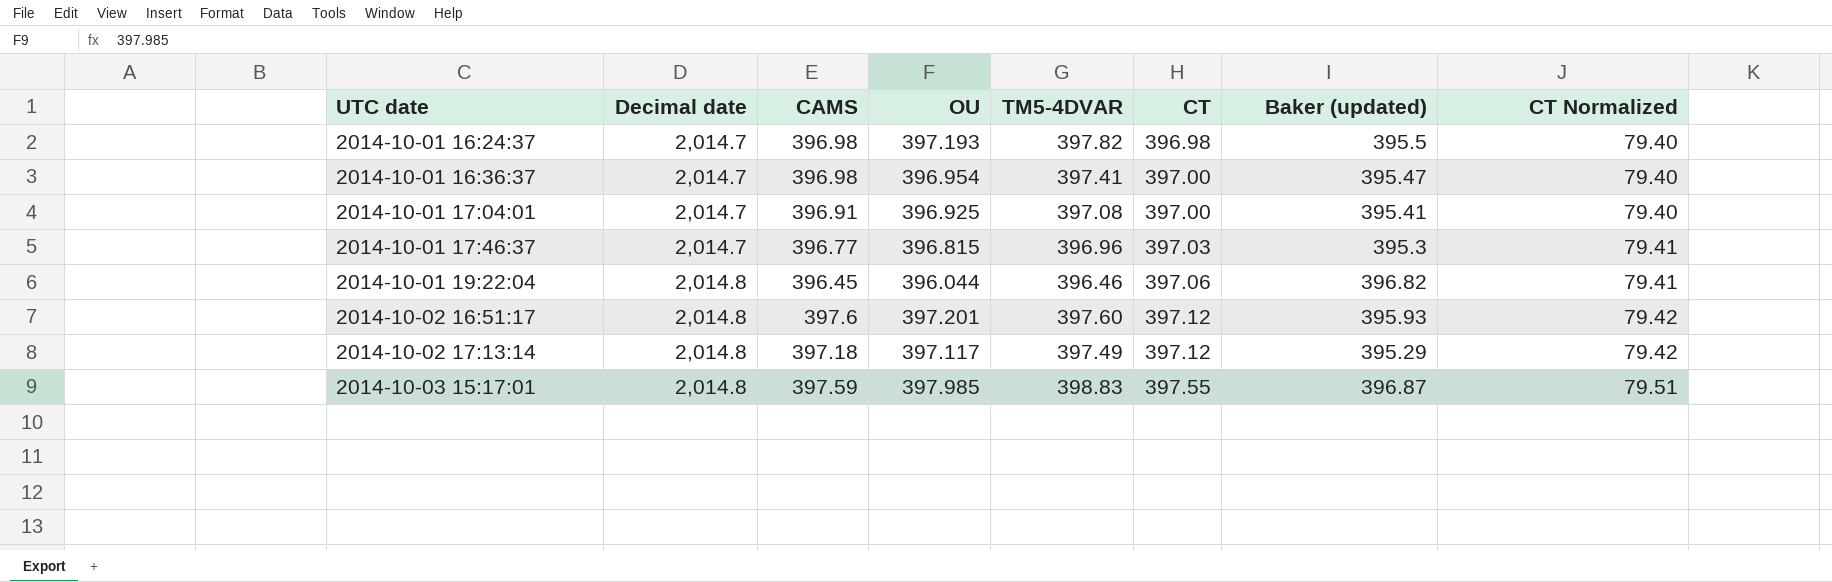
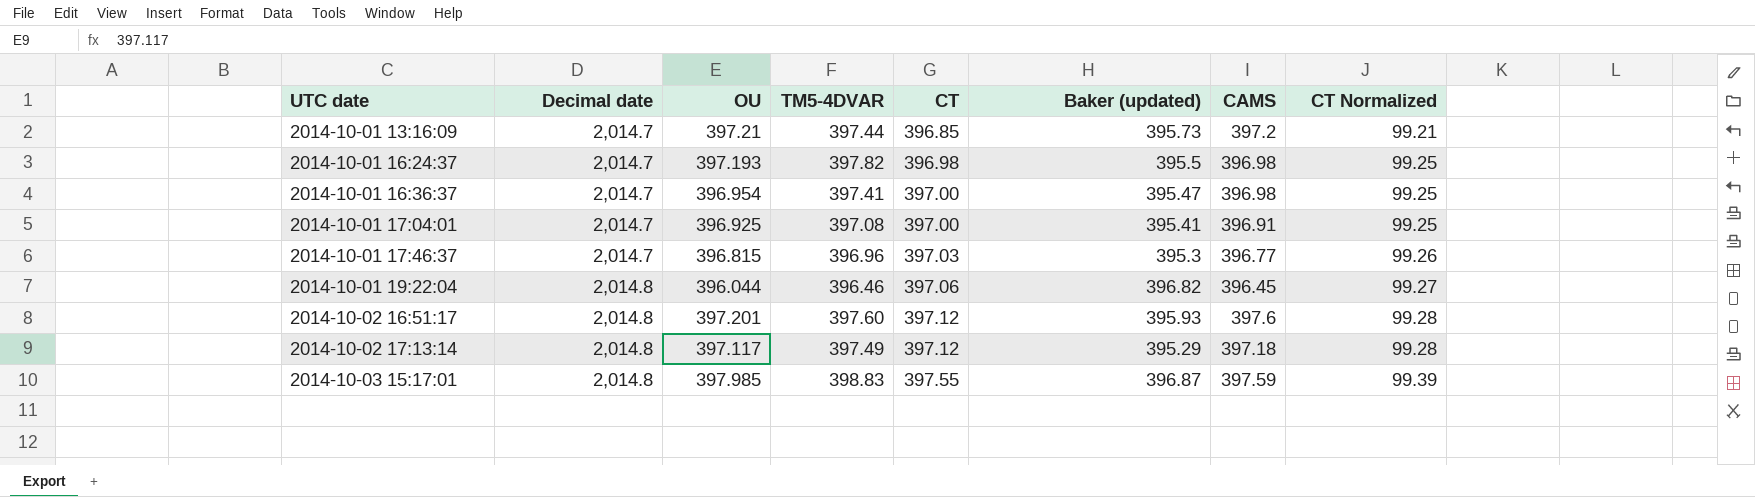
column CAMS | position: 3 -> 7
column CT Normalized | formula: [CT] * 0.2 -> [CT] * 0.25
row 2014-10-01 13:16:09: none -> 2,014.7 | 397.21 | 397.44 | 396.85 | 395.73 | 397.2 | 99.21

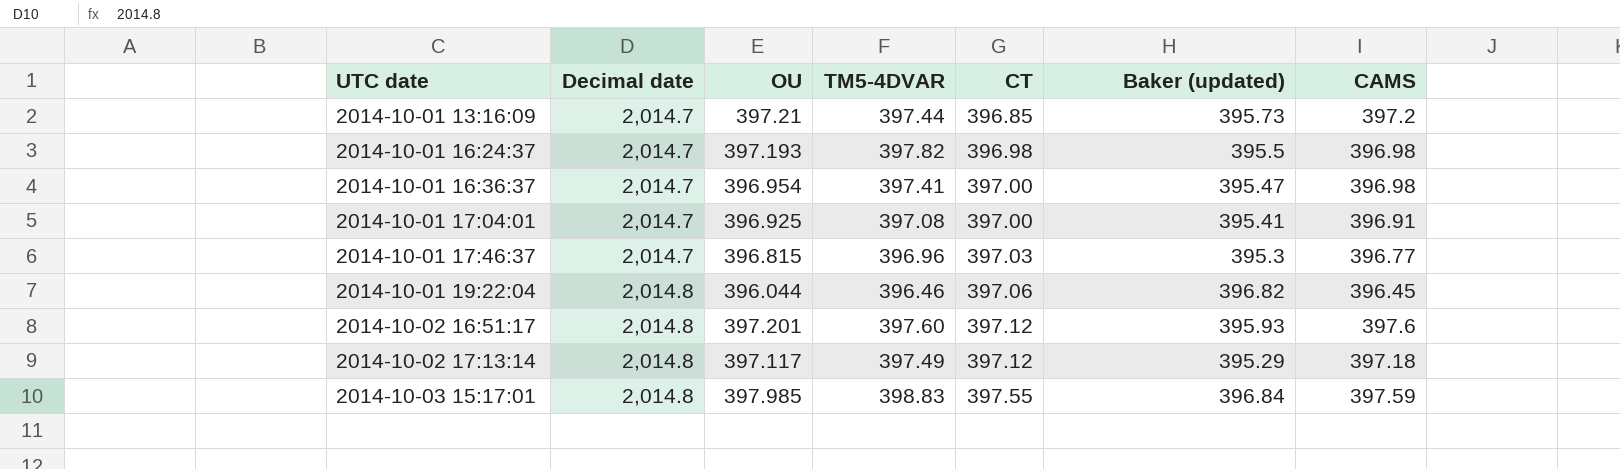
column CT Normalized | formula: [CT] * 0.25 -> none
2014-10-03 15:17:01 | Baker (updated): 396.87 -> 396.84

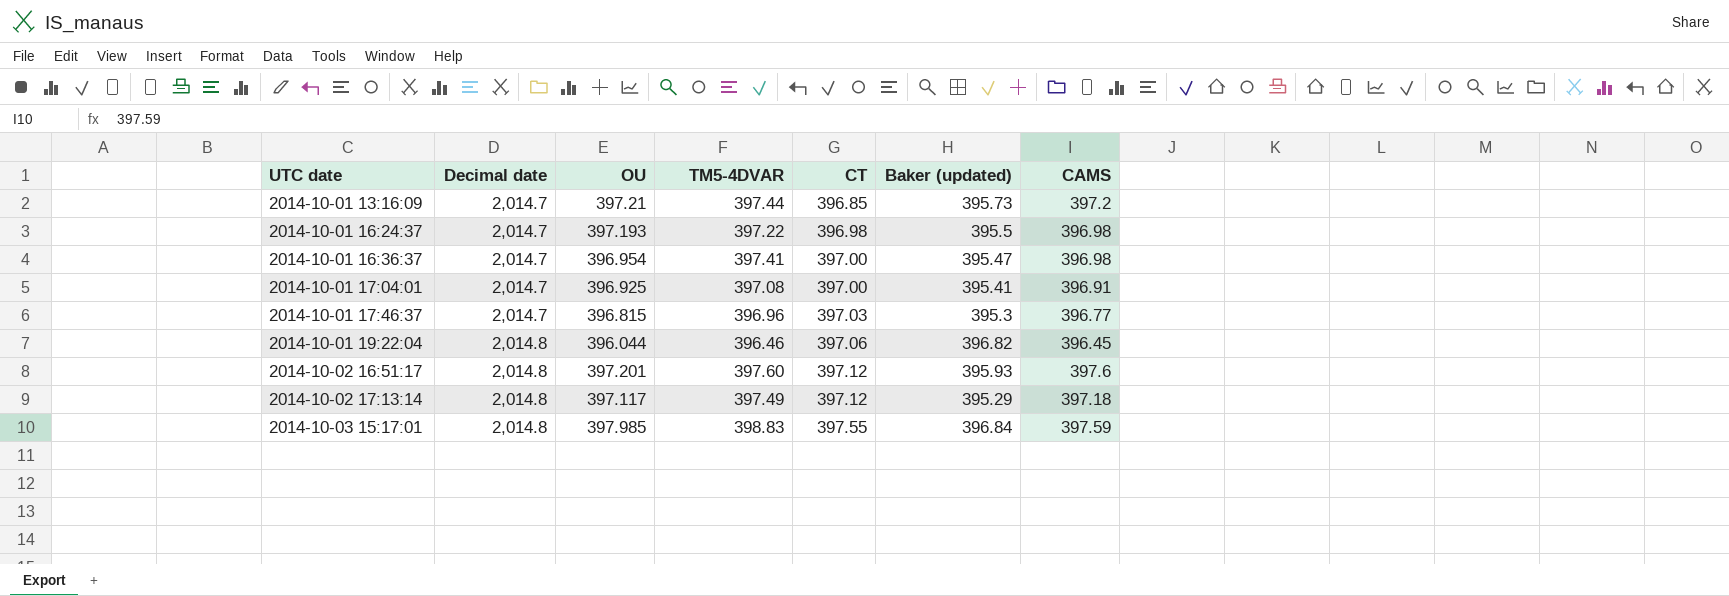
2014-10-01 16:24:37 | TM5-4DVAR: 397.82 -> 397.22

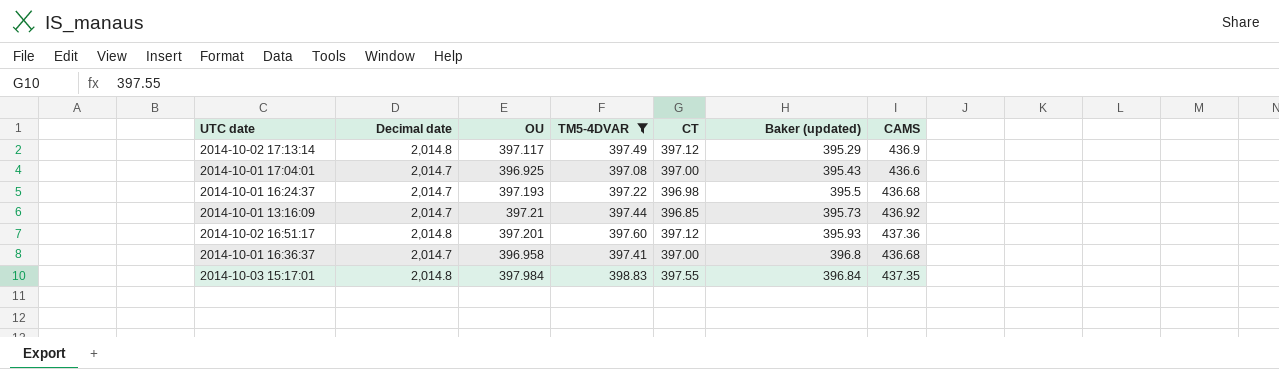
filter: none -> TM5-4DVAR >= 397.08
row order: UTC date ascending -> Baker (updated) ascending
2014-10-02 17:13:14 | CAMS: 397.18 -> 436.9
2014-10-01 17:04:01 | Baker (updated): 395.41 -> 395.43
2014-10-01 17:04:01 | CAMS: 396.91 -> 436.6
2014-10-01 16:24:37 | CAMS: 396.98 -> 436.68
2014-10-01 13:16:09 | CAMS: 397.2 -> 436.92
2014-10-02 16:51:17 | CAMS: 397.6 -> 437.36
2014-10-01 16:36:37 | OU: 396.954 -> 396.958
2014-10-01 16:36:37 | Baker (updated): 395.47 -> 396.8
2014-10-01 16:36:37 | CAMS: 396.98 -> 436.68
2014-10-03 15:17:01 | OU: 397.985 -> 397.984
2014-10-03 15:17:01 | CAMS: 397.59 -> 437.35

